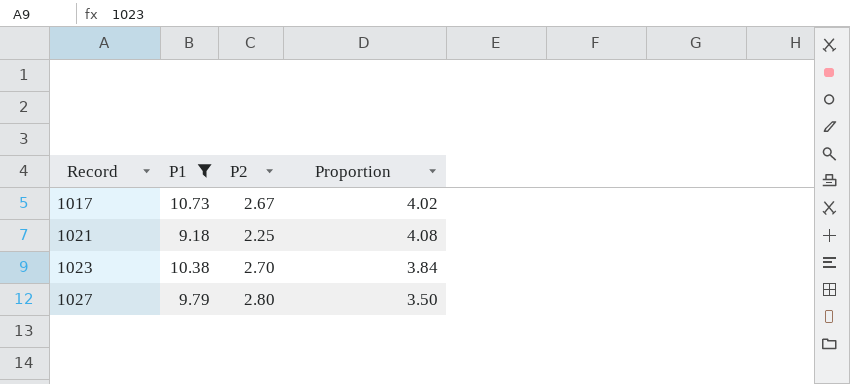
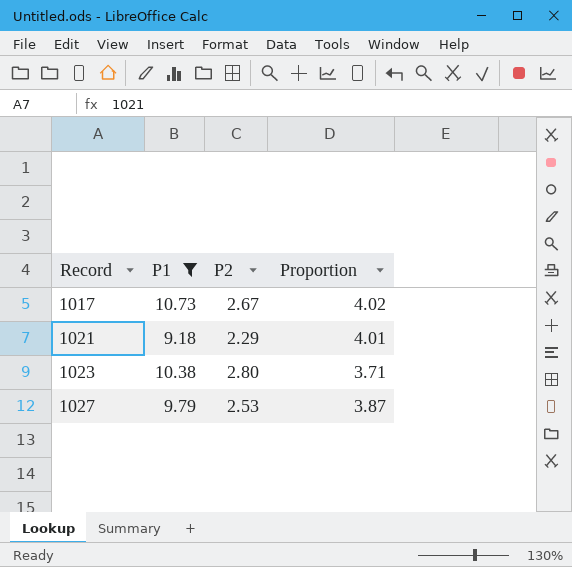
1021 | P2: 2.25 -> 2.29
1021 | Proportion: 4.08 -> 4.01
1023 | P2: 2.70 -> 2.80
1023 | Proportion: 3.84 -> 3.71
1027 | P2: 2.80 -> 2.53
1027 | Proportion: 3.50 -> 3.87

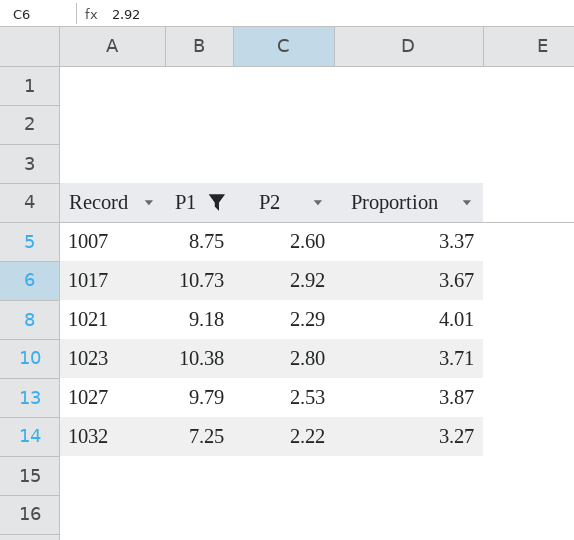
row 1007: none -> 8.75 | 2.60 | 3.37
1017 | P2: 2.67 -> 2.92
1017 | Proportion: 4.02 -> 3.67
row 1032: none -> 7.25 | 2.22 | 3.27

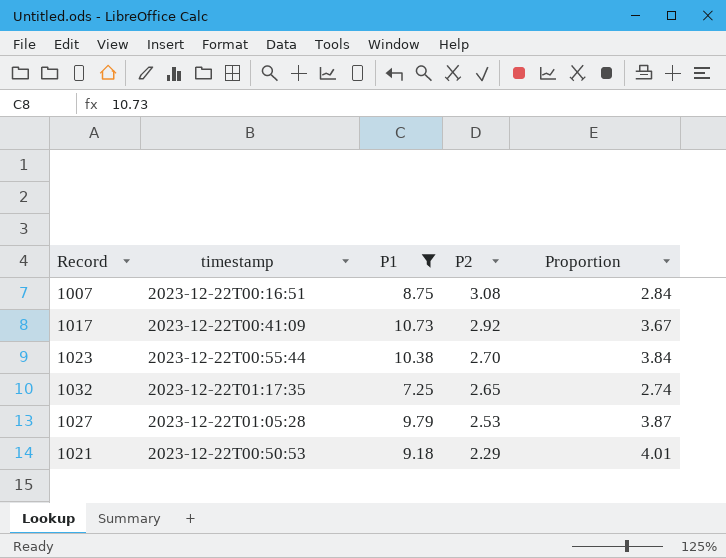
row order: Record ascending -> P2 descending
column timestamp | position: none -> 2
1007 | P2: 2.60 -> 3.08
1007 | Proportion: 3.37 -> 2.84
1023 | P2: 2.80 -> 2.70
1023 | Proportion: 3.71 -> 3.84
1032 | P2: 2.22 -> 2.65
1032 | Proportion: 3.27 -> 2.74

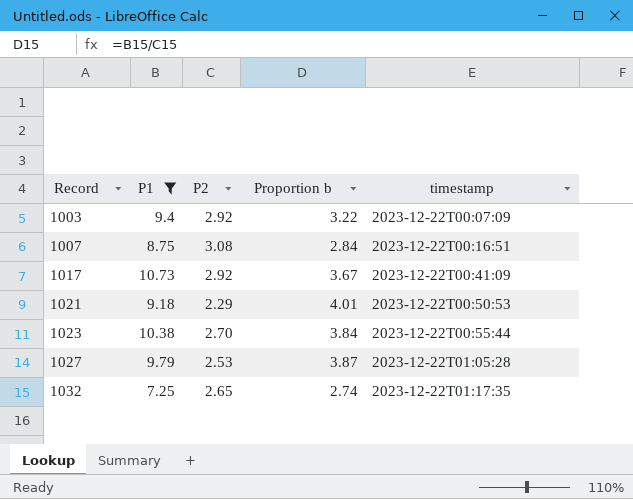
row order: P2 descending -> Record ascending
column name: Proportion -> Proportion b
column timestamp | position: 2 -> 5
row 1003: none -> 9.4 | 2.92 | 3.22 | 2023-12-22T00:07:09

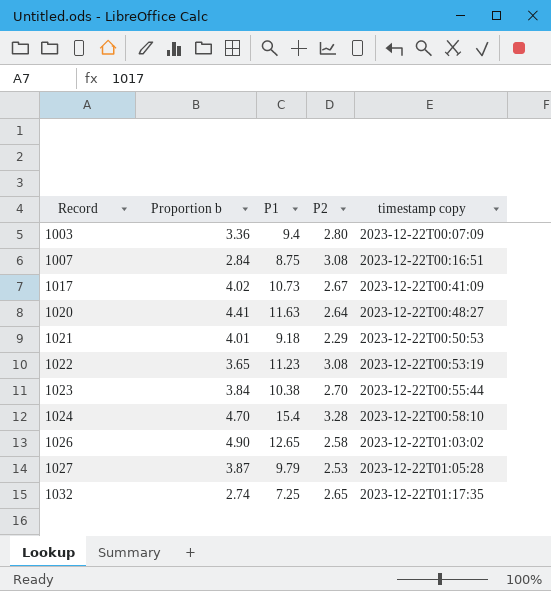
filter: P1 <= 10.73 -> none
column Proportion b | position: 4 -> 2
column name: timestamp -> timestamp copy
1003 | Proportion b: 3.22 -> 3.36
1003 | P2: 2.92 -> 2.80
1017 | Proportion b: 3.67 -> 4.02
1017 | P2: 2.92 -> 2.67

